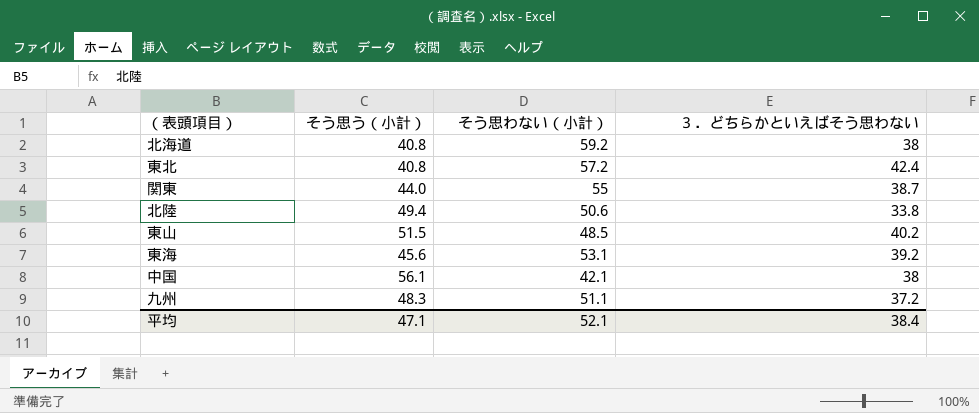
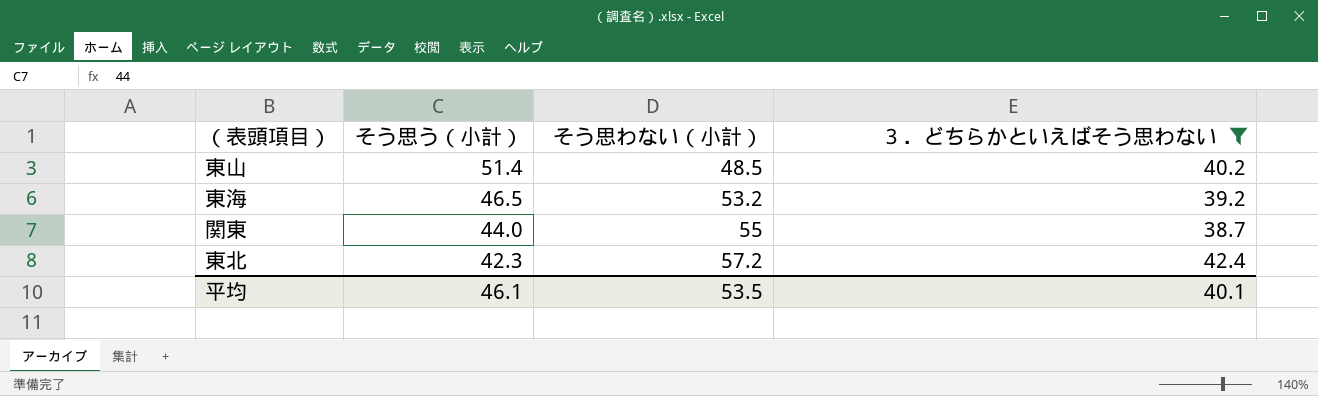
filter: none -> ３．どちらかといえばそう思わない >= 38.7
row order: none -> そう思う（小計） descending
東山 | そう思う（小計）: 51.5 -> 51.4
東海 | そう思う（小計）: 45.6 -> 46.5
東海 | そう思わない（小計）: 53.1 -> 53.2
東北 | そう思う（小計）: 40.8 -> 42.3
平均 | そう思う（小計）: 47.1 -> 46.1
平均 | そう思わない（小計）: 52.1 -> 53.5
平均 | ３．どちらかといえばそう思わない: 38.4 -> 40.1

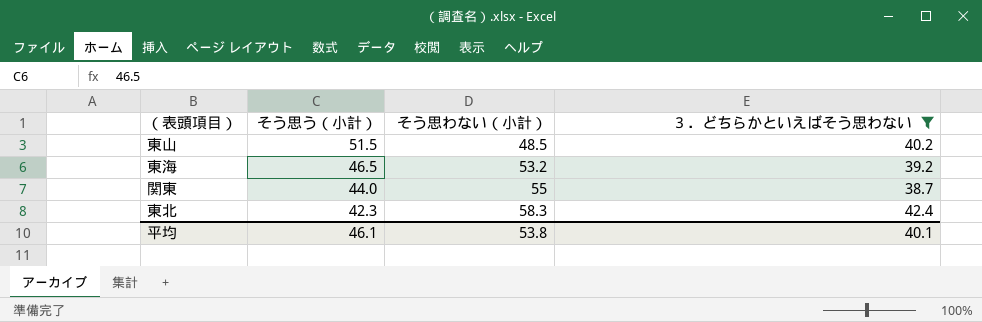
東山 | そう思う（小計）: 51.4 -> 51.5
東北 | そう思わない（小計）: 57.2 -> 58.3
平均 | そう思わない（小計）: 53.5 -> 53.8

